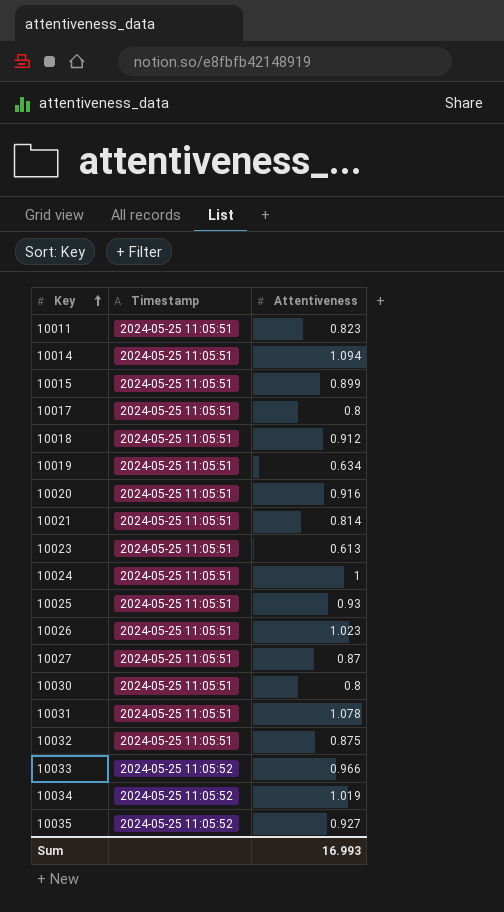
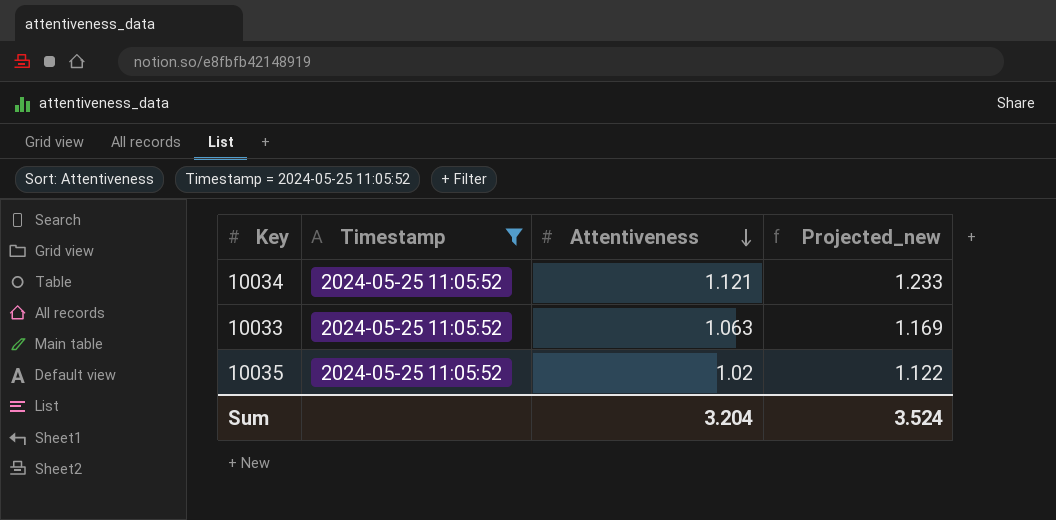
filter: none -> Timestamp = 2024-05-25 11:05:52
row order: Key ascending -> Attentiveness descending
column Projected_new | formula: none -> [Attentiveness] * 1.1
10034 | Attentiveness: 1.019 -> 1.121
10033 | Attentiveness: 0.966 -> 1.063
10035 | Attentiveness: 0.927 -> 1.02
Sum | Attentiveness: 16.993 -> 3.204

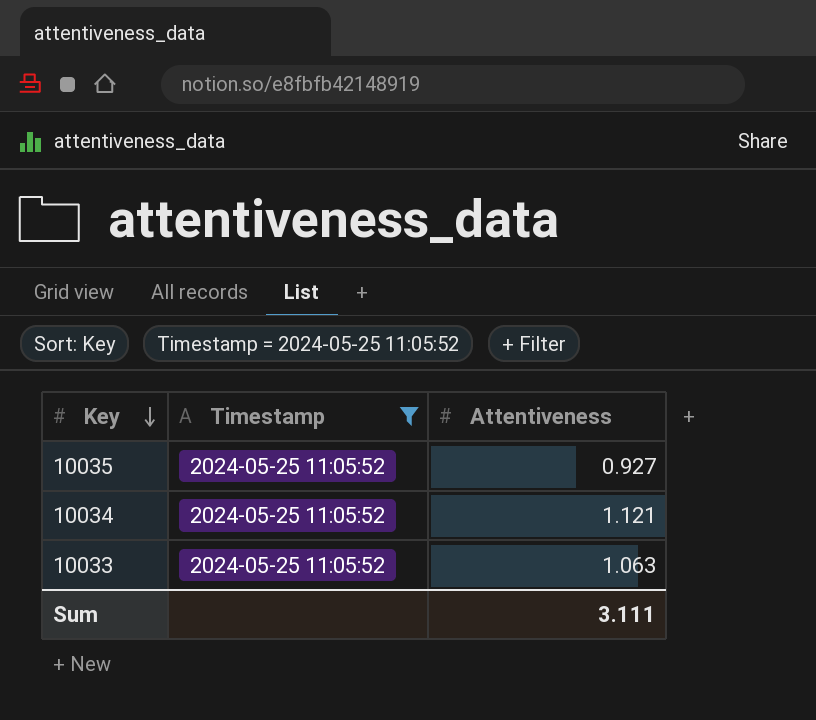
row order: Attentiveness descending -> Key descending
column Projected_new | formula: [Attentiveness] * 1.1 -> none
10035 | Attentiveness: 1.02 -> 0.927
Sum | Attentiveness: 3.204 -> 3.111

